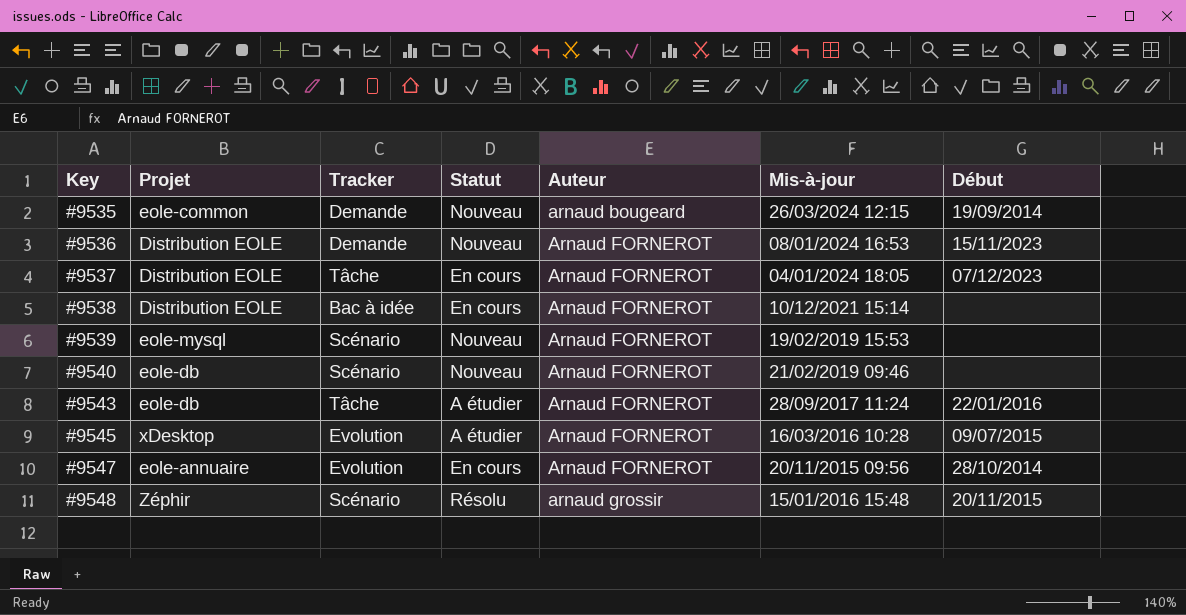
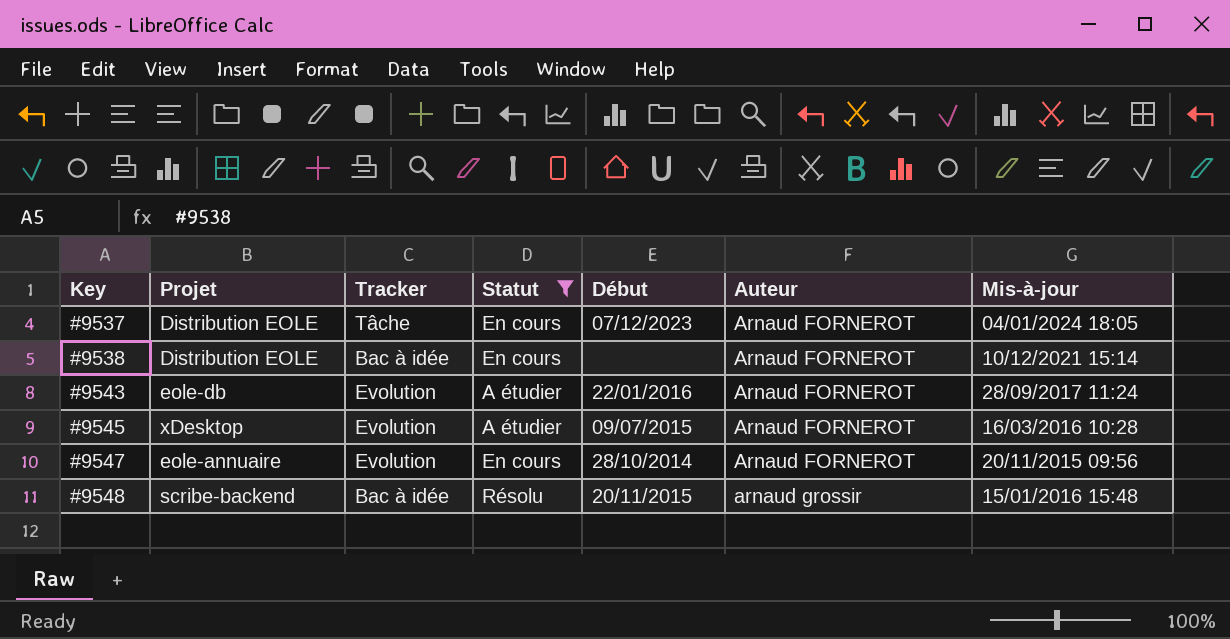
filter: none -> Statut != Nouveau
column Début | position: 7 -> 5
#9543 | Tracker: Tâche -> Evolution
#9548 | Projet: Zéphir -> scribe-backend
#9548 | Tracker: Scénario -> Bac à idée

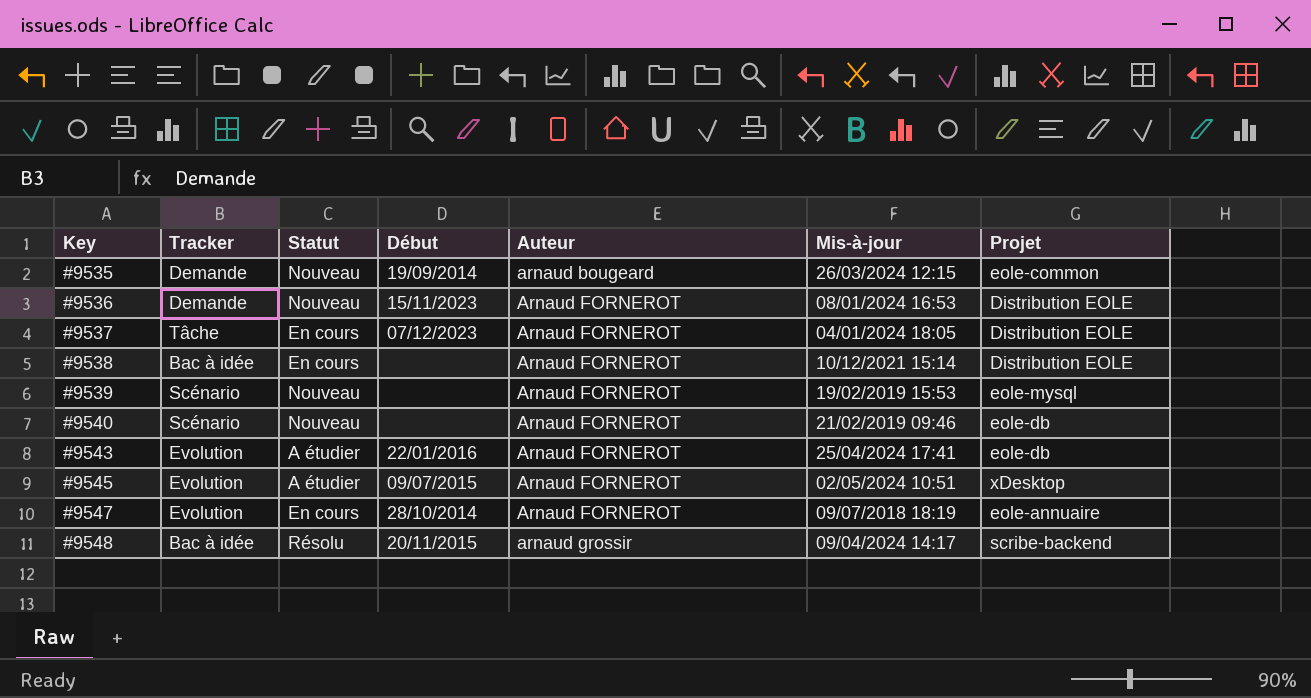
filter: Statut != Nouveau -> none
column Projet | position: 2 -> 7
#9543 | Mis-à-jour: 28/09/2017 11:24 -> 25/04/2024 17:41
#9545 | Mis-à-jour: 16/03/2016 10:28 -> 02/05/2024 10:51
#9547 | Mis-à-jour: 20/11/2015 09:56 -> 09/07/2018 18:19
#9548 | Mis-à-jour: 15/01/2016 15:48 -> 09/04/2024 14:17

